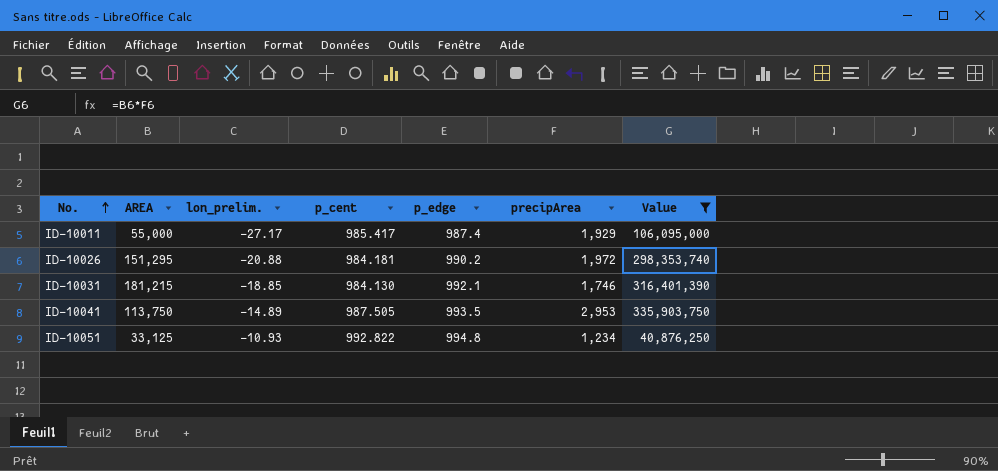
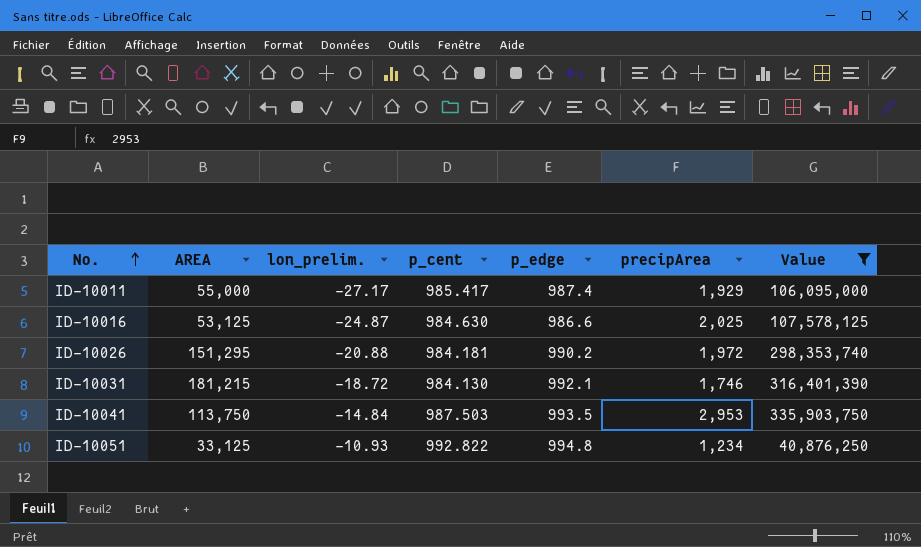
row ID-10016: none -> 53,125 | -24.87 | 984.630 | 986.6 | 2,025 | 107,578,125
ID-10031 | lon_prelim.: -18.85 -> -18.72
ID-10041 | lon_prelim.: -14.89 -> -14.84
ID-10041 | p_cent: 987.505 -> 987.503

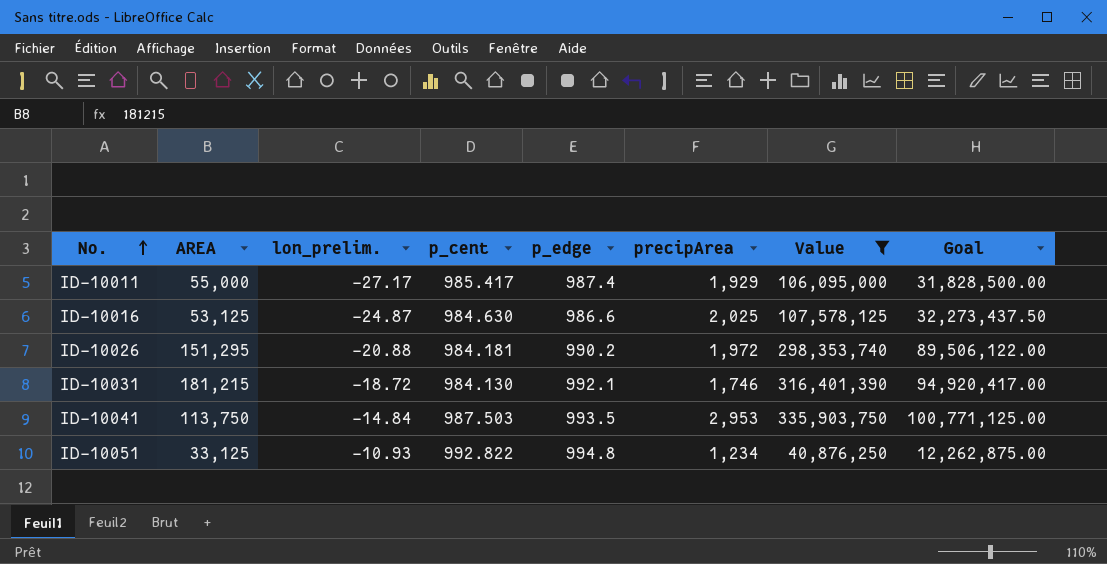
column Goal | formula: none -> [Value] * 0.3

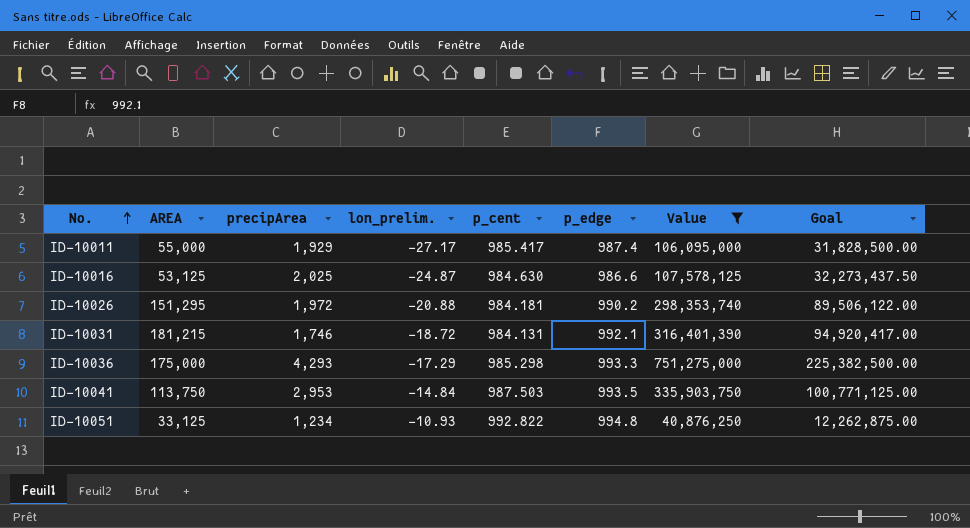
column precipArea | position: 6 -> 3
ID-10031 | p_cent: 984.130 -> 984.131
row ID-10036: none -> 175,000 | 4,293 | -17.29 | 985.298 | 993.3 | 751,275,000 | 225,382,500.00

